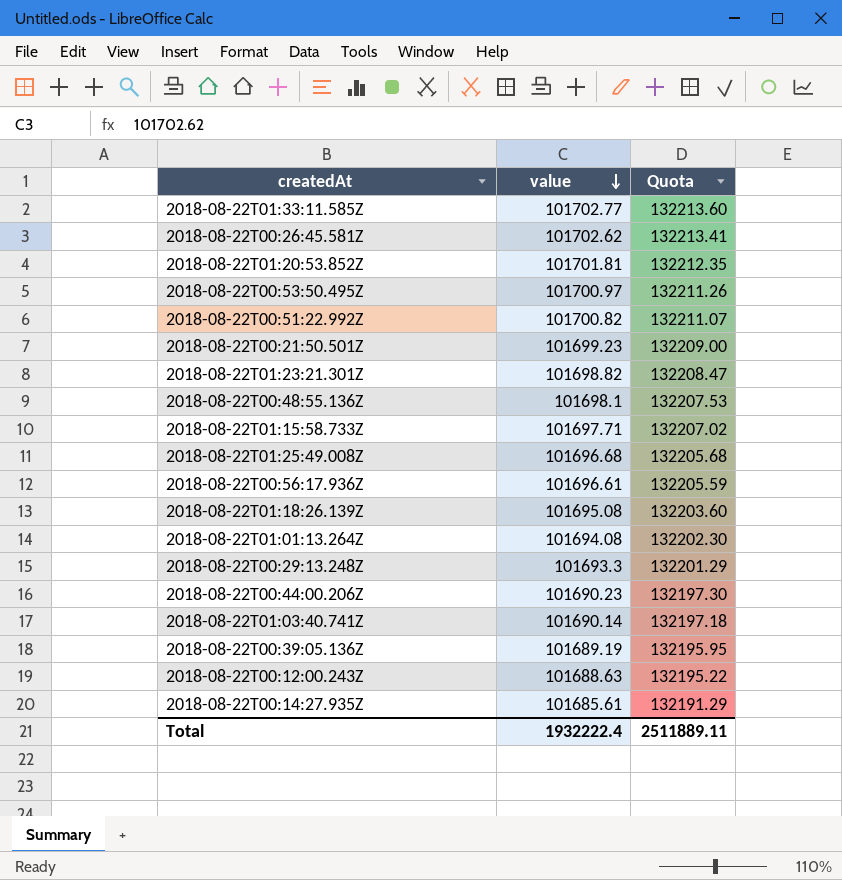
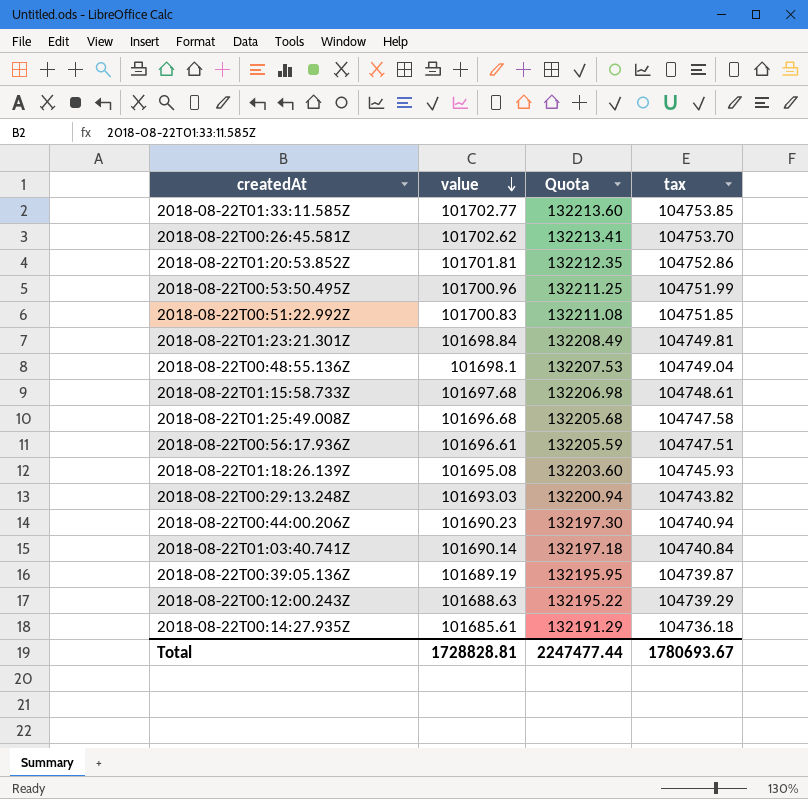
column tax | formula: none -> [value] * 1.03
row 2018-08-22T00:21:50.501Z: 101699.23 | 132209.00 -> none
row 2018-08-22T01:01:13.264Z: 101694.08 | 132202.30 -> none
2018-08-22T00:53:50.495Z | value: 101700.97 -> 101700.96
2018-08-22T00:53:50.495Z | Quota: 132211.26 -> 132211.25
2018-08-22T00:51:22.992Z | value: 101700.82 -> 101700.83
2018-08-22T00:51:22.992Z | Quota: 132211.07 -> 132211.08
2018-08-22T01:23:21.301Z | value: 101698.82 -> 101698.84
2018-08-22T01:23:21.301Z | Quota: 132208.47 -> 132208.49
2018-08-22T01:15:58.733Z | value: 101697.71 -> 101697.68
2018-08-22T01:15:58.733Z | Quota: 132207.02 -> 132206.98
2018-08-22T00:29:13.248Z | value: 101693.3 -> 101693.03
2018-08-22T00:29:13.248Z | Quota: 132201.29 -> 132200.94
Total | value: 1932222.4 -> 1728828.81
Total | Quota: 2511889.11 -> 2247477.44

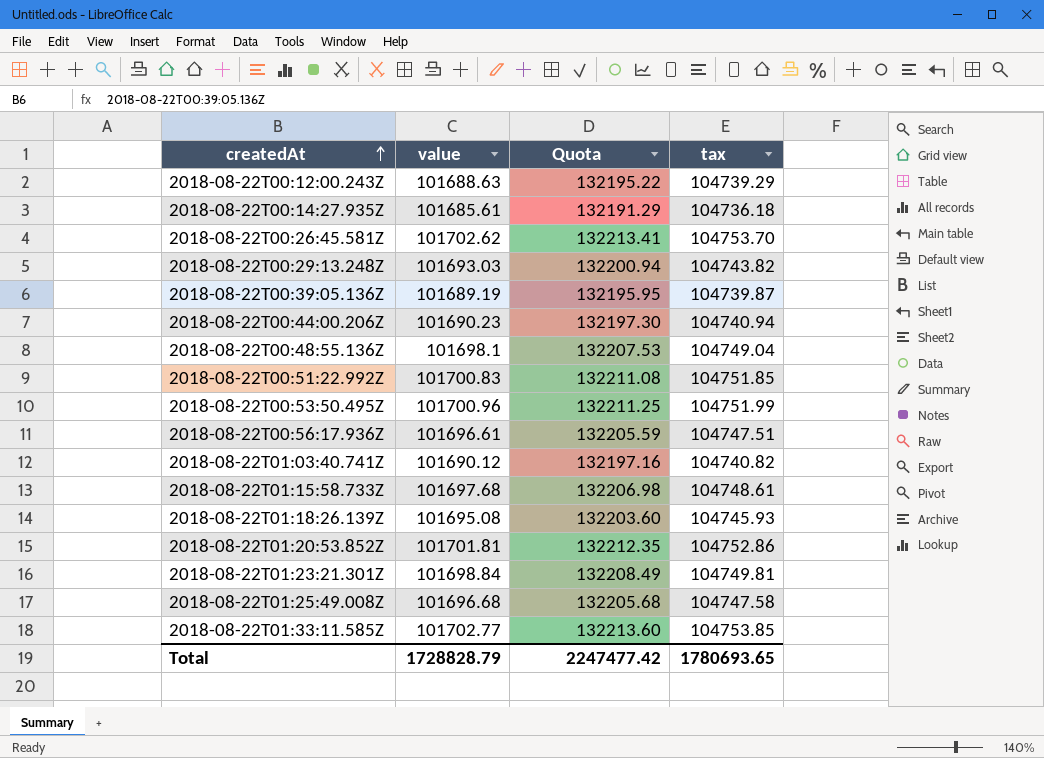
row order: value descending -> createdAt ascending
2018-08-22T01:03:40.741Z | value: 101690.14 -> 101690.12
2018-08-22T01:03:40.741Z | Quota: 132197.18 -> 132197.16
2018-08-22T01:03:40.741Z | tax: 104740.84 -> 104740.82
Total | value: 1728828.81 -> 1728828.79
Total | Quota: 2247477.44 -> 2247477.42
Total | tax: 1780693.67 -> 1780693.65

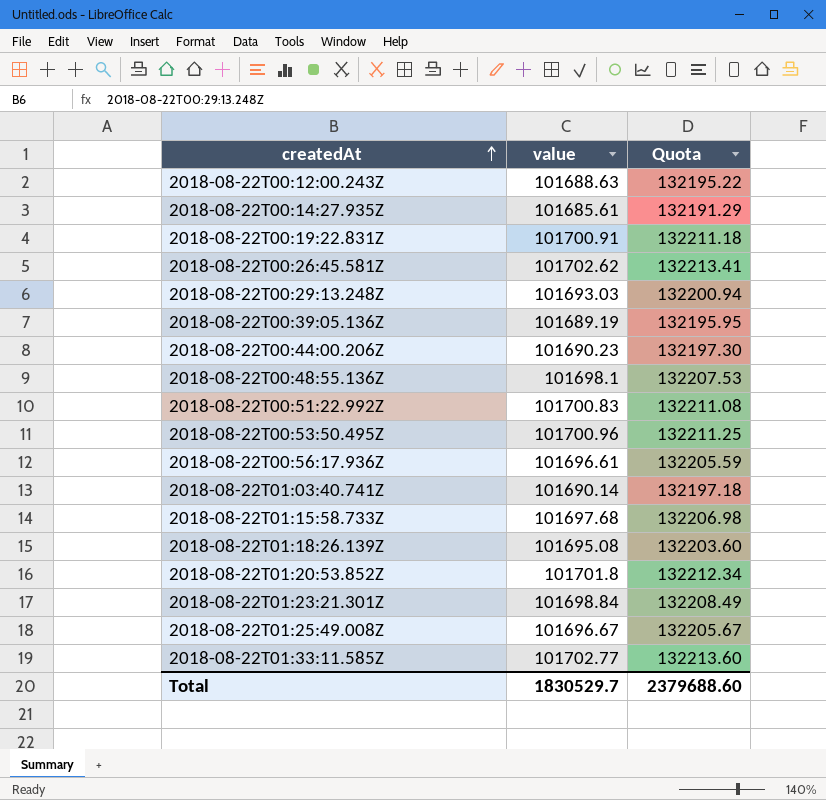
column tax | formula: [value] * 1.03 -> none
row 2018-08-22T00:19:22.831Z: none -> 101700.91 | 132211.18
2018-08-22T01:03:40.741Z | value: 101690.12 -> 101690.14
2018-08-22T01:03:40.741Z | Quota: 132197.16 -> 132197.18
2018-08-22T01:20:53.852Z | value: 101701.81 -> 101701.8
2018-08-22T01:20:53.852Z | Quota: 132212.35 -> 132212.34
2018-08-22T01:25:49.008Z | value: 101696.68 -> 101696.67
2018-08-22T01:25:49.008Z | Quota: 132205.68 -> 132205.67
Total | value: 1728828.79 -> 1830529.7
Total | Quota: 2247477.42 -> 2379688.60

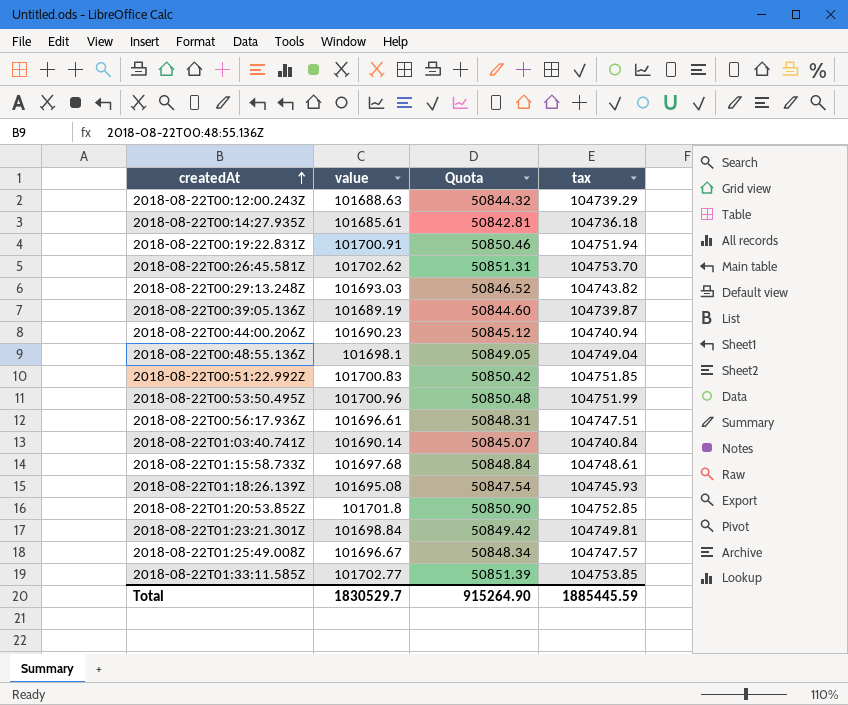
column Quota | formula: [value] * 1.3 -> [value] * 0.5
column tax | formula: none -> [value] * 1.03
Total | Quota: 2379688.60 -> 915264.90

